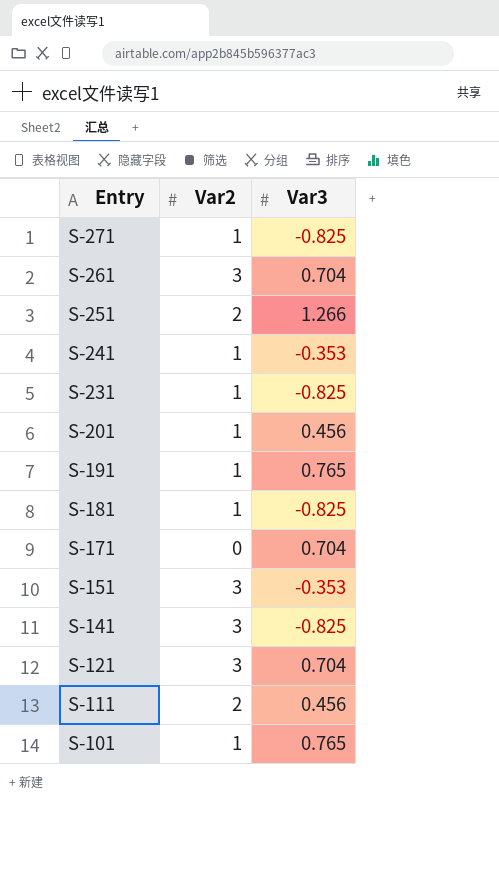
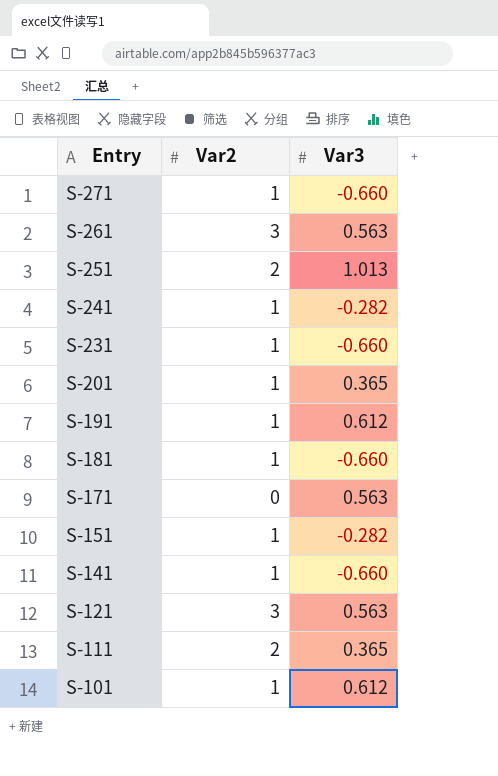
S-271 | Var3: -0.825 -> -0.660
S-261 | Var3: 0.704 -> 0.563
S-251 | Var3: 1.266 -> 1.013
S-241 | Var3: -0.353 -> -0.282
S-231 | Var3: -0.825 -> -0.660
S-201 | Var3: 0.456 -> 0.365
S-191 | Var3: 0.765 -> 0.612
S-181 | Var3: -0.825 -> -0.660
S-171 | Var3: 0.704 -> 0.563
S-151 | Var2: 3 -> 1
S-151 | Var3: -0.353 -> -0.282
S-141 | Var2: 3 -> 1
S-141 | Var3: -0.825 -> -0.660
S-121 | Var3: 0.704 -> 0.563
S-111 | Var3: 0.456 -> 0.365
S-101 | Var3: 0.765 -> 0.612

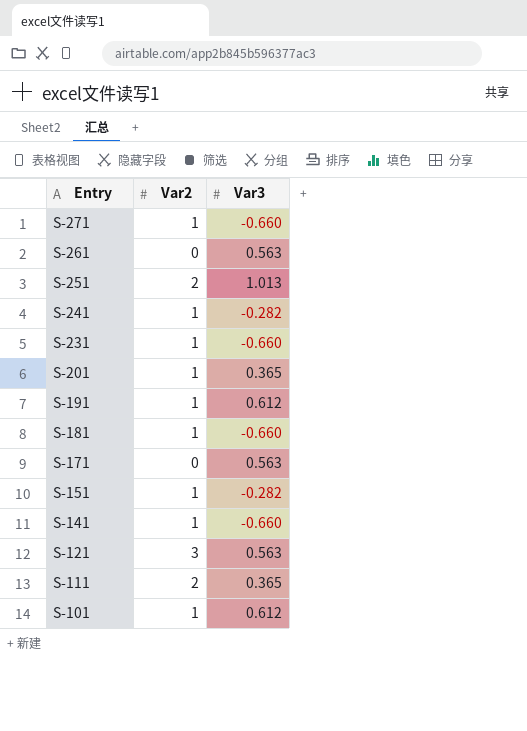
S-261 | Var2: 3 -> 0

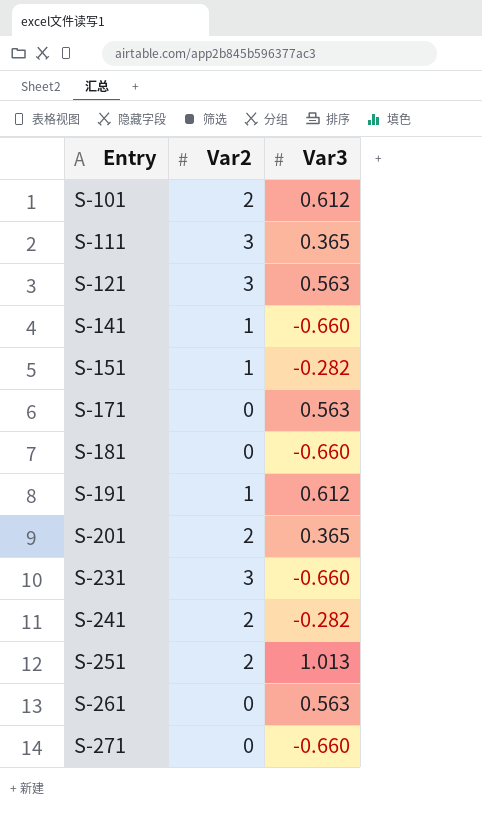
row order: Entry descending -> Entry ascending
S-101 | Var2: 1 -> 2
S-111 | Var2: 2 -> 3
S-181 | Var2: 1 -> 0
S-201 | Var2: 1 -> 2
S-231 | Var2: 1 -> 3
S-241 | Var2: 1 -> 2
S-271 | Var2: 1 -> 0

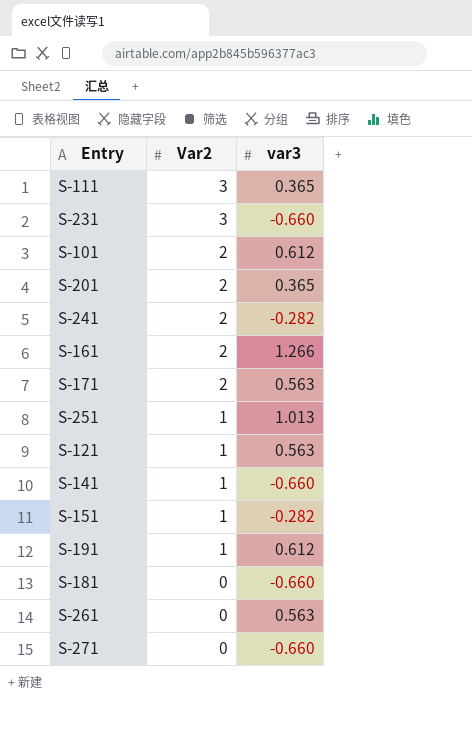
row order: Entry ascending -> Var2 descending
column name: Var3 -> var3
row S-161: none -> 2 | 1.266
S-171 | Var2: 0 -> 2
S-251 | Var2: 2 -> 1
S-121 | Var2: 3 -> 1

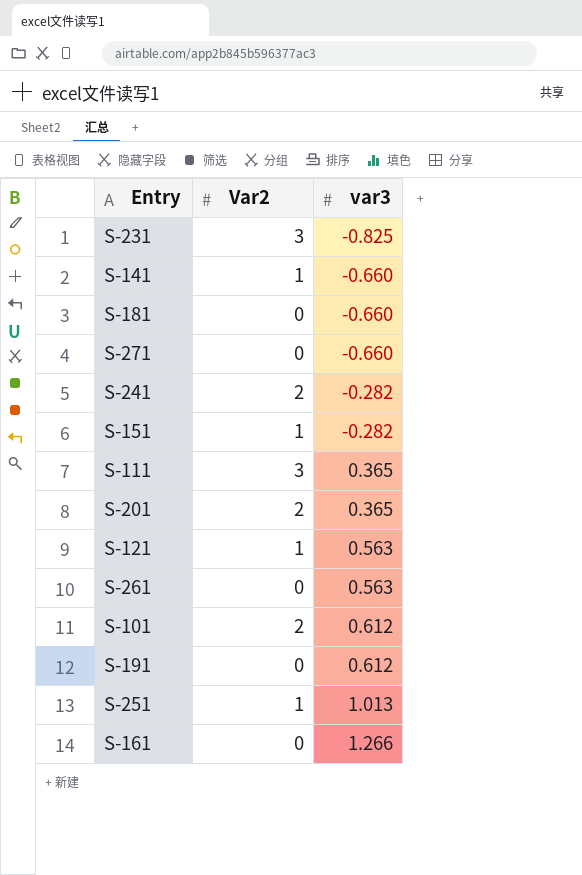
row order: Var2 descending -> var3 ascending
row S-171: 2 | 0.563 -> none
S-231 | var3: -0.660 -> -0.825
S-191 | Var2: 1 -> 0
S-161 | Var2: 2 -> 0

